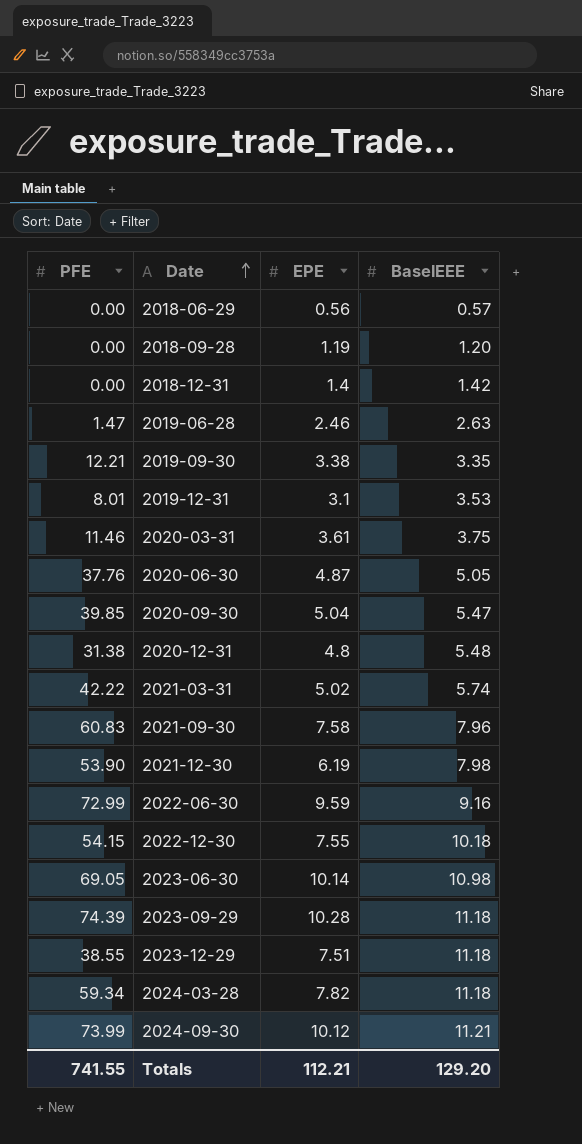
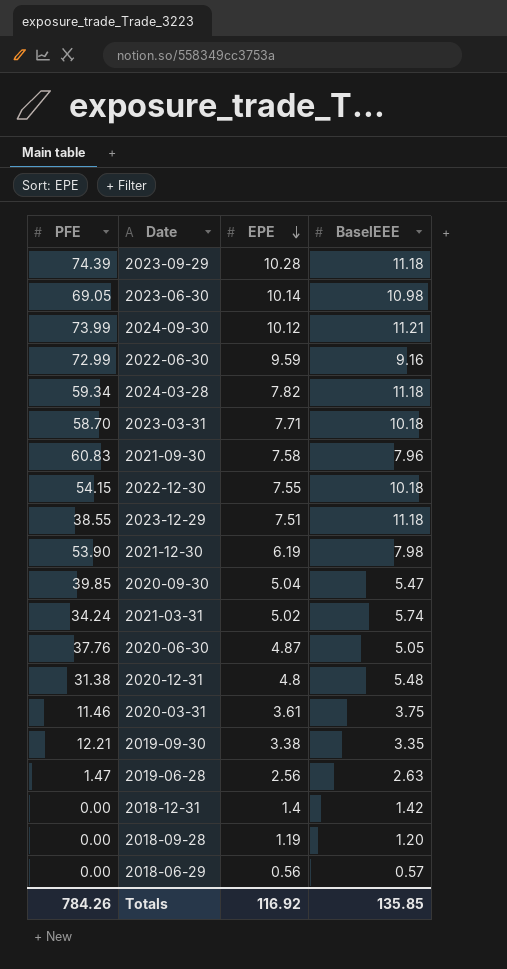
row order: Date ascending -> EPE descending
row 2019-12-31: 8.01 | 3.1 | 3.53 -> none
row 2023-03-31: none -> 58.70 | 7.71 | 10.18
2021-03-31 | PFE: 42.22 -> 34.24
2019-06-28 | EPE: 2.46 -> 2.56
Totals | PFE: 741.55 -> 784.26
Totals | EPE: 112.21 -> 116.92
Totals | BaselEEE: 129.20 -> 135.85

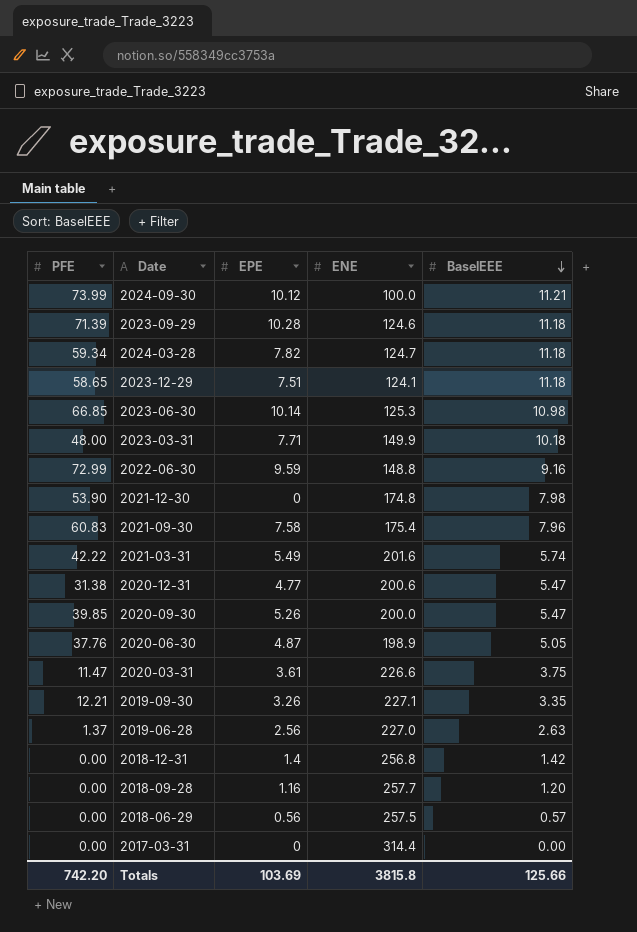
row order: EPE descending -> BaselEEE descending
column ENE | position: none -> 4
row 2022-12-30: 54.15 | 7.55 | 10.18 -> none
2023-09-29 | PFE: 74.39 -> 71.39
2023-12-29 | PFE: 38.55 -> 58.65
2023-06-30 | PFE: 69.05 -> 66.85
2023-03-31 | PFE: 58.70 -> 48.00
2021-12-30 | EPE: 6.19 -> 0
2021-03-31 | PFE: 34.24 -> 42.22
2021-03-31 | EPE: 5.02 -> 5.49
2020-12-31 | EPE: 4.8 -> 4.77
2020-12-31 | BaselEEE: 5.48 -> 5.47
2020-09-30 | EPE: 5.04 -> 5.26
2020-03-31 | PFE: 11.46 -> 11.47
2019-09-30 | EPE: 3.38 -> 3.26
2019-06-28 | PFE: 1.47 -> 1.37
2018-09-28 | EPE: 1.19 -> 1.16
row 2017-03-31: none -> 0.00 | 0 | 314.4 | 0.00
Totals | PFE: 784.26 -> 742.20
Totals | EPE: 116.92 -> 103.69
Totals | BaselEEE: 135.85 -> 125.66

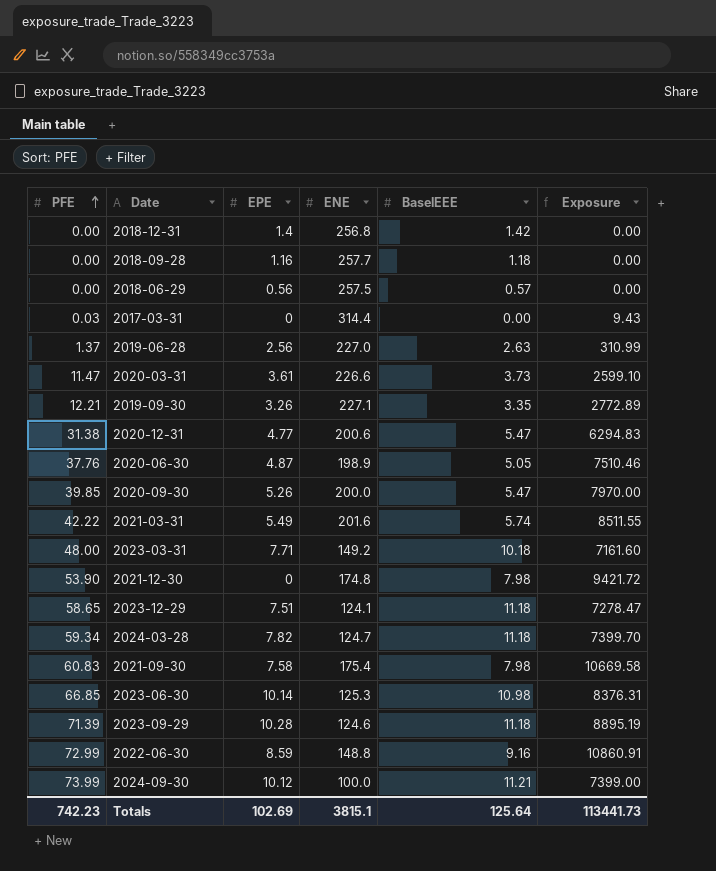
row order: BaselEEE descending -> PFE ascending
column Exposure | formula: none -> [PFE] * [ENE]
2018-09-28 | BaselEEE: 1.20 -> 1.18
2017-03-31 | PFE: 0.00 -> 0.03
2020-03-31 | BaselEEE: 3.75 -> 3.73
2023-03-31 | ENE: 149.9 -> 149.2
2021-09-30 | BaselEEE: 7.96 -> 7.98
2022-06-30 | EPE: 9.59 -> 8.59
Totals | PFE: 742.20 -> 742.23
Totals | EPE: 103.69 -> 102.69
Totals | ENE: 3815.8 -> 3815.1
Totals | BaselEEE: 125.66 -> 125.64

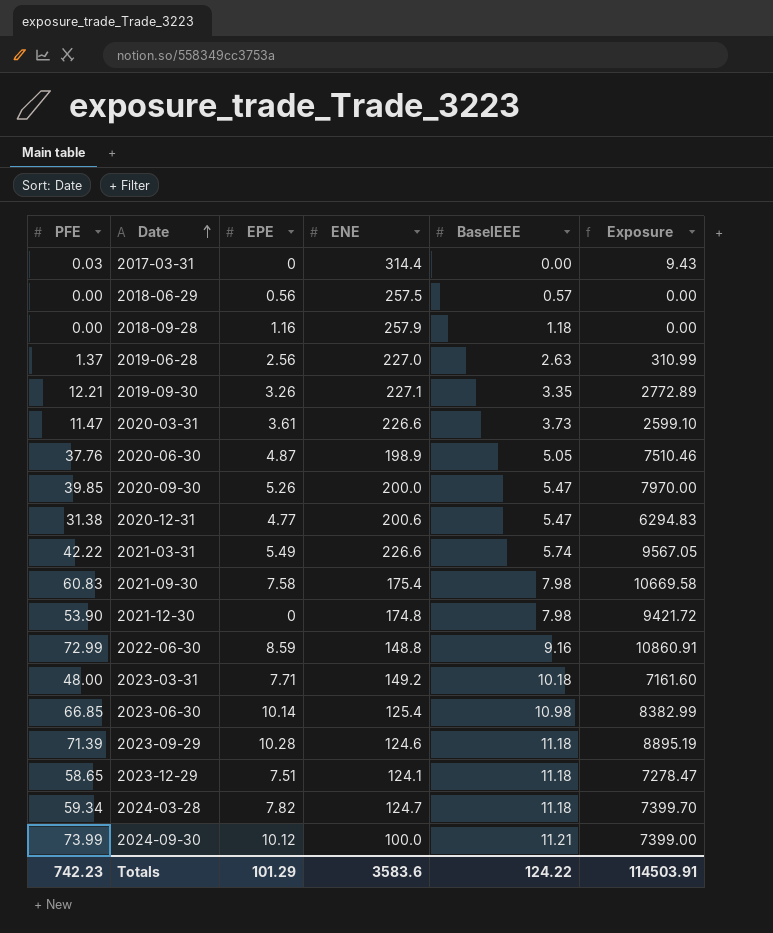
row order: PFE ascending -> Date ascending
row 2018-12-31: 0.00 | 1.4 | 256.8 | 1.42 | 0.00 -> none
2018-09-28 | ENE: 257.7 -> 257.9
2021-03-31 | ENE: 201.6 -> 226.6
2021-03-31 | Exposure: 8511.55 -> 9567.05
2023-06-30 | ENE: 125.3 -> 125.4
2023-06-30 | Exposure: 8376.31 -> 8382.99
Totals | EPE: 102.69 -> 101.29
Totals | ENE: 3815.1 -> 3583.6
Totals | BaselEEE: 125.64 -> 124.22
Totals | Exposure: 113441.73 -> 114503.91

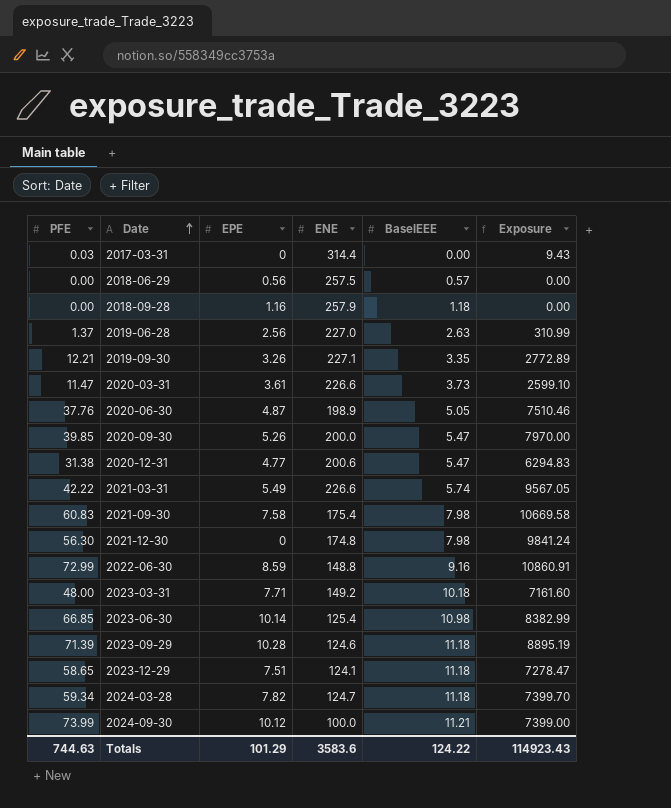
2021-12-30 | PFE: 53.90 -> 56.30
2021-12-30 | Exposure: 9421.72 -> 9841.24
Totals | PFE: 742.23 -> 744.63
Totals | Exposure: 114503.91 -> 114923.43

